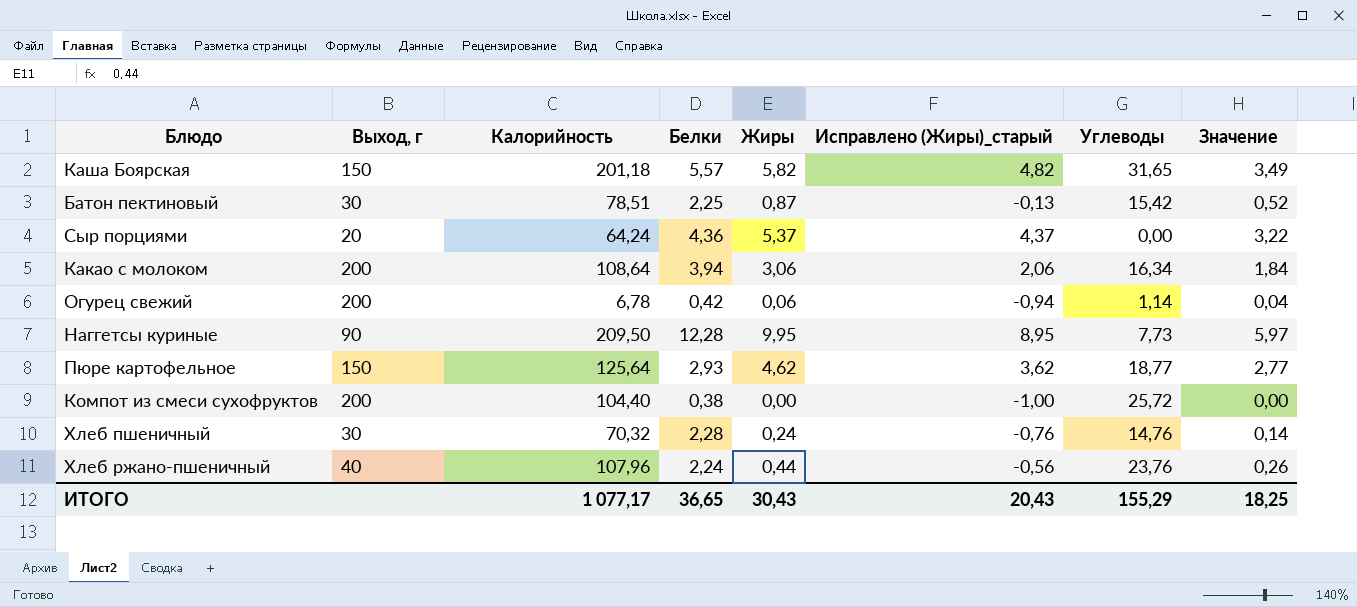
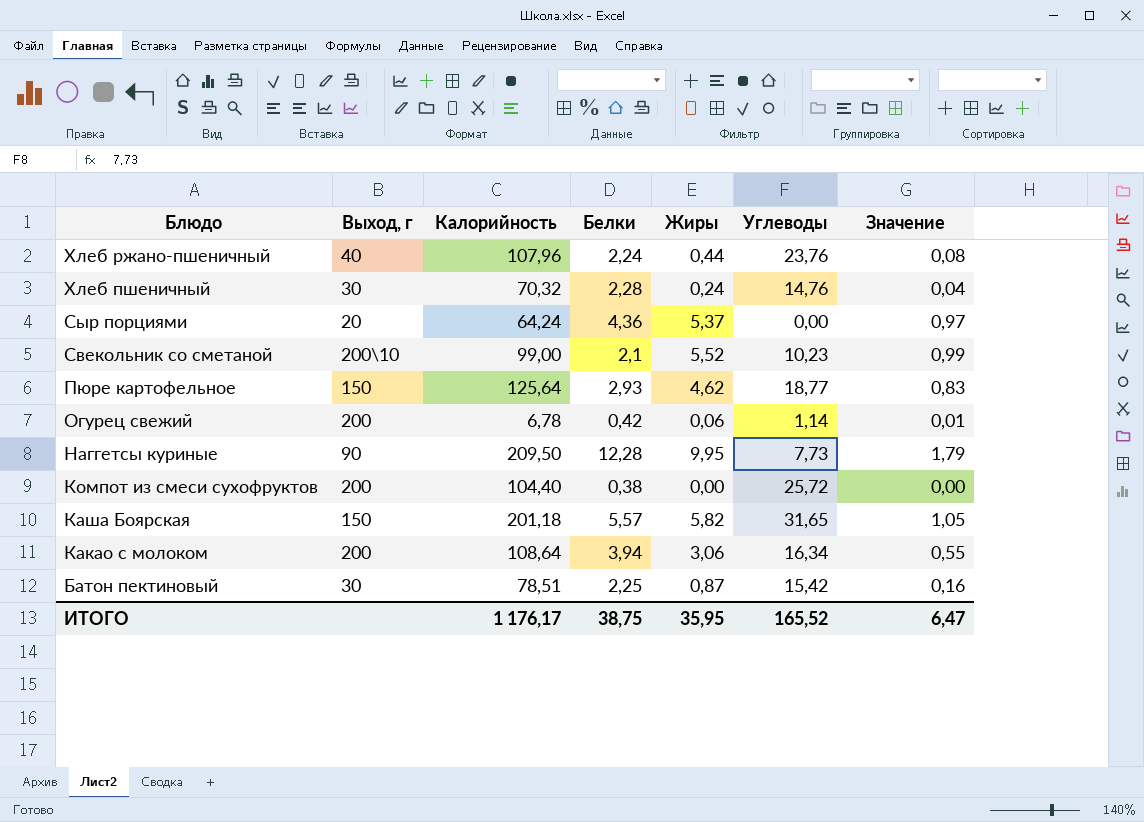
row order: none -> Блюдо descending
column Исправлено (Жиры)_старый | formula: [Жиры] - 1 -> none
column Значение | formula: [Жиры] * 0,6 -> [Жиры] * 0,18
row Свекольник со сметаной: none -> 200\10 | 99,00 | 2,1 | 5,52 | 10,23 | 0,99
ИТОГО | Калорийность: 1 077,17 -> 1 176,17
ИТОГО | Белки: 36,65 -> 38,75
ИТОГО | Жиры: 30,43 -> 35,95
ИТОГО | Углеводы: 155,29 -> 165,52
ИТОГО | Значение: 18,25 -> 6,47

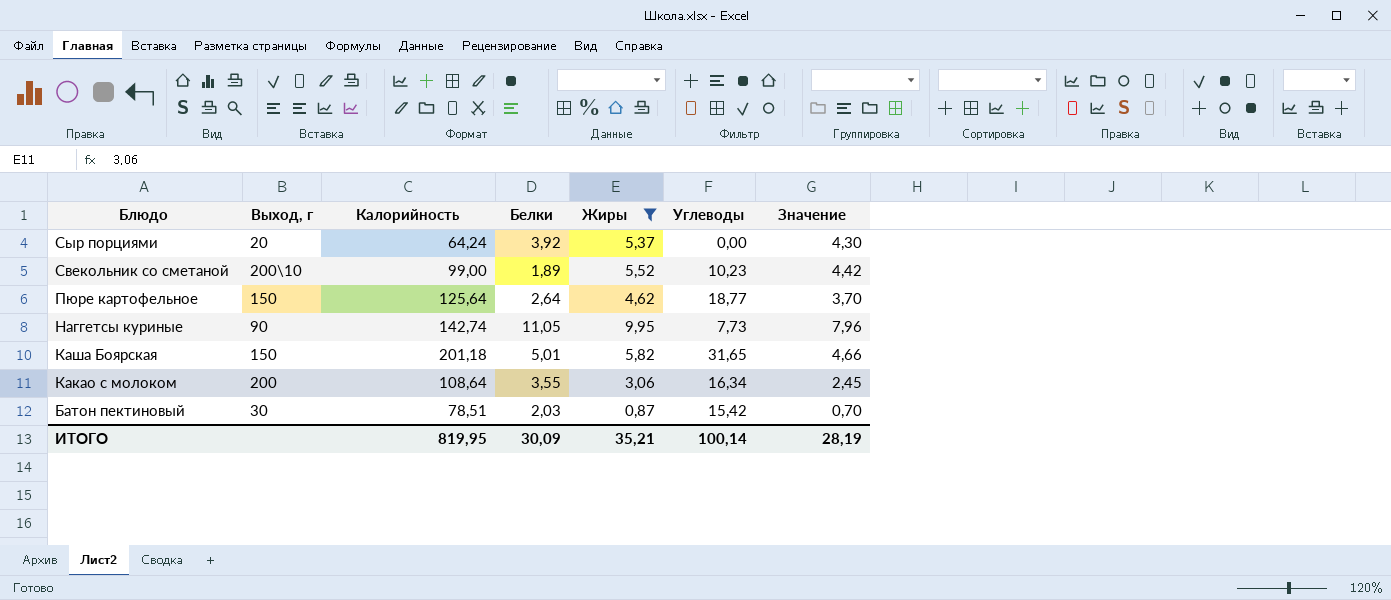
filter: none -> Жиры >= 0,87
column Значение | formula: [Жиры] * 0,18 -> [Жиры] * 0,8
Сыр порциями | Белки: 4,36 -> 3,92
Свекольник со сметаной | Белки: 2,1 -> 1,89
Пюре картофельное | Белки: 2,93 -> 2,64
Наггетсы куриные | Калорийность: 209,50 -> 142,74
Наггетсы куриные | Белки: 12,28 -> 11,05
Каша Боярская | Белки: 5,57 -> 5,01
Какао с молоком | Белки: 3,94 -> 3,55
Батон пектиновый | Белки: 2,25 -> 2,03
ИТОГО | Калорийность: 1 176,17 -> 819,95
ИТОГО | Белки: 38,75 -> 30,09
ИТОГО | Жиры: 35,95 -> 35,21
ИТОГО | Углеводы: 165,52 -> 100,14
ИТОГО | Значение: 6,47 -> 28,19

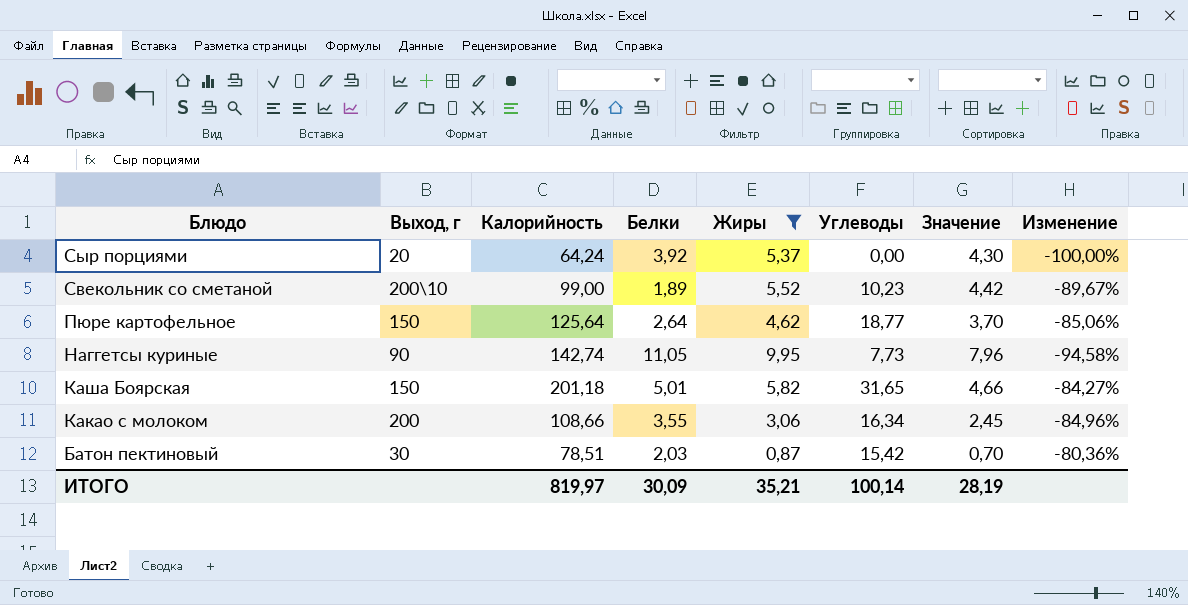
column Изменение | formula: none -> ([Углеводы] - [Калорийность]) / [Калорийность]
Какао с молоком | Калорийность: 108,64 -> 108,66
ИТОГО | Калорийность: 819,95 -> 819,97

